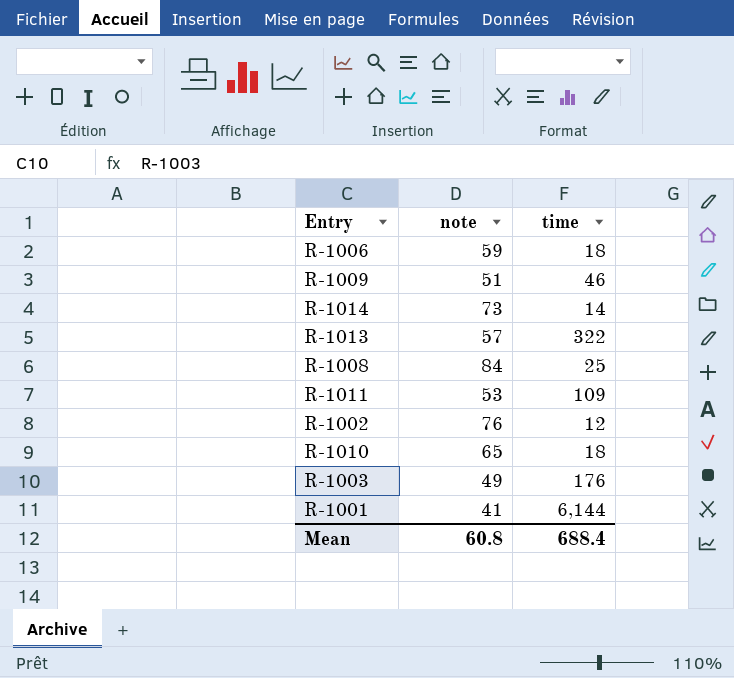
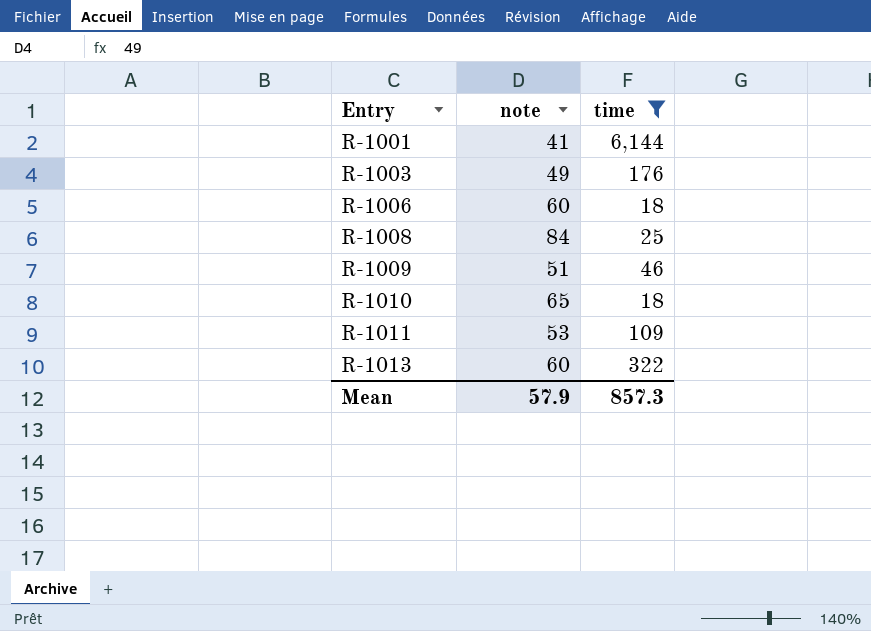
filter: none -> time >= 18
row order: none -> Entry ascending
R-1006 | note: 59 -> 60
R-1013 | note: 57 -> 60
Mean | note: 60.8 -> 57.9
Mean | time: 688.4 -> 857.3

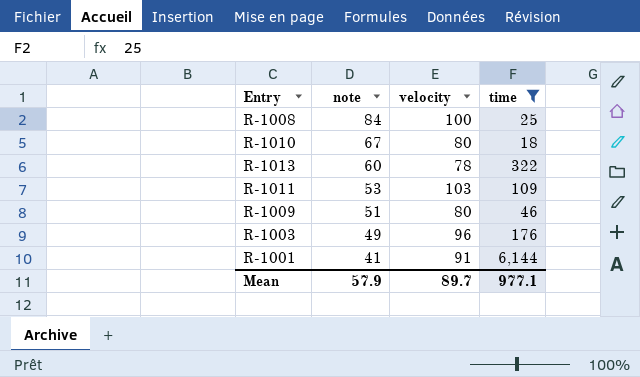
row order: Entry ascending -> note descending
column velocity | position: none -> 3
row R-1006: 60 | 18 -> none
R-1010 | note: 65 -> 67
Mean | time: 857.3 -> 977.1

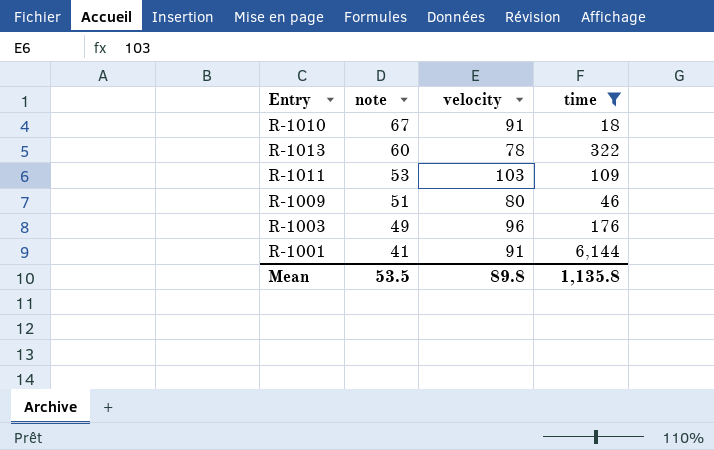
row R-1008: 84 | 100 | 25 -> none
R-1010 | velocity: 80 -> 91
Mean | note: 57.9 -> 53.5
Mean | velocity: 89.7 -> 89.8
Mean | time: 977.1 -> 1,135.8

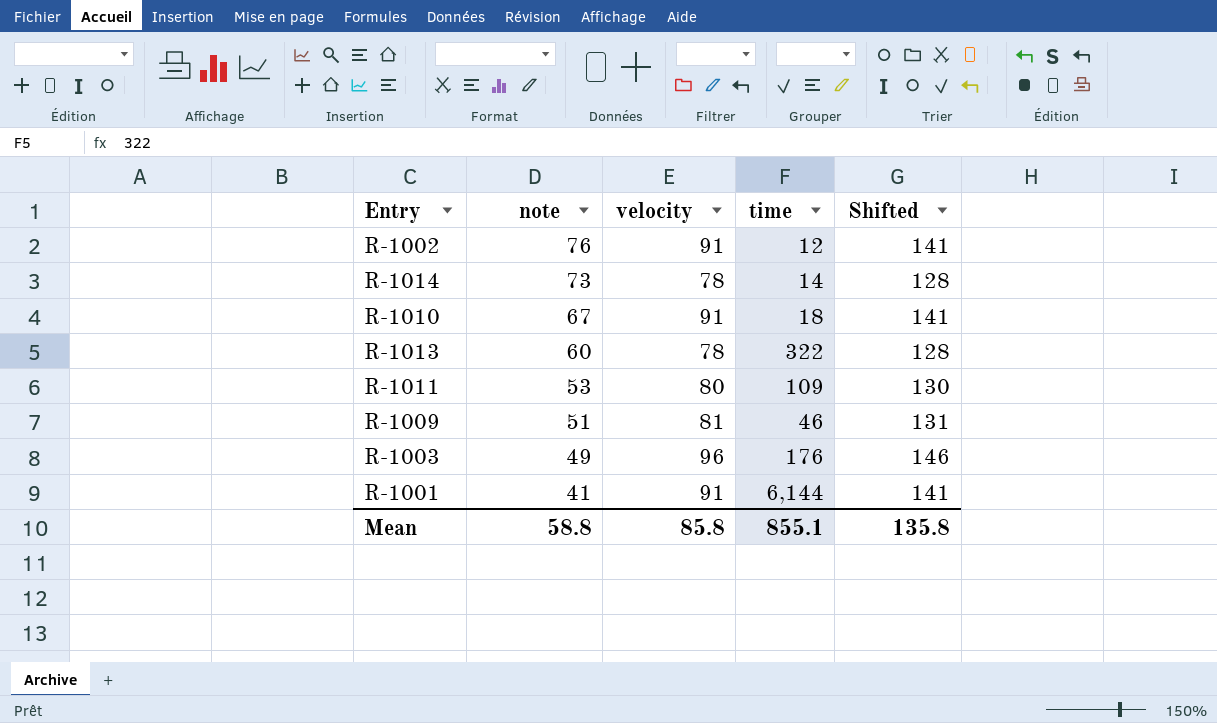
filter: time >= 18 -> none
column Shifted | formula: none -> [velocity] + 50
R-1011 | velocity: 103 -> 80
R-1009 | velocity: 80 -> 81
Mean | note: 53.5 -> 58.8
Mean | velocity: 89.8 -> 85.8
Mean | time: 1,135.8 -> 855.1

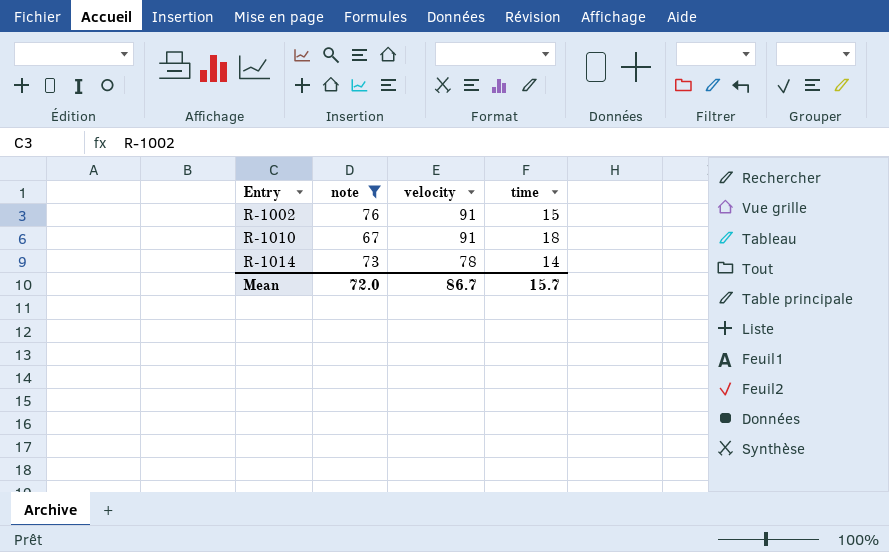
filter: none -> note >= 67
row order: note descending -> Entry ascending
column Shifted | formula: [velocity] + 50 -> none
R-1002 | time: 12 -> 15
Mean | note: 58.8 -> 72.0
Mean | velocity: 85.8 -> 86.7
Mean | time: 855.1 -> 15.7

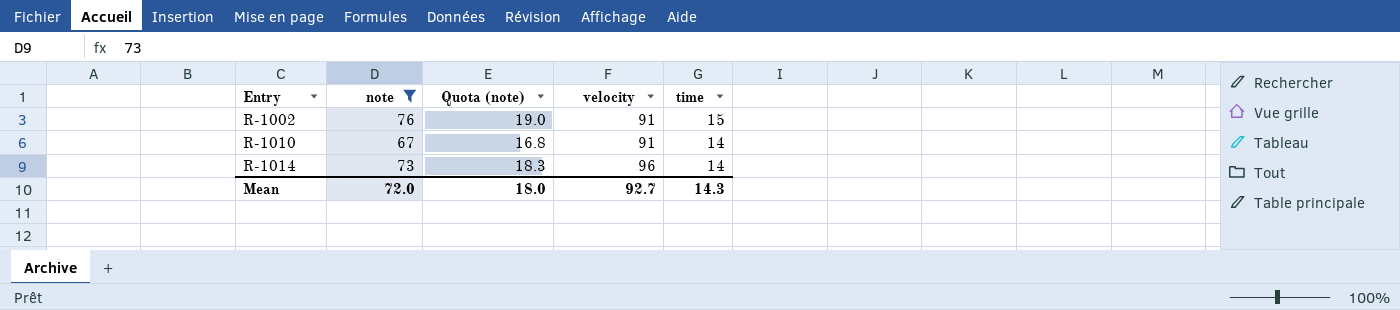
column Quota (note) | formula: none -> [note] * 0.25
R-1010 | time: 18 -> 14
R-1014 | velocity: 78 -> 96
Mean | velocity: 86.7 -> 92.7
Mean | time: 15.7 -> 14.3

